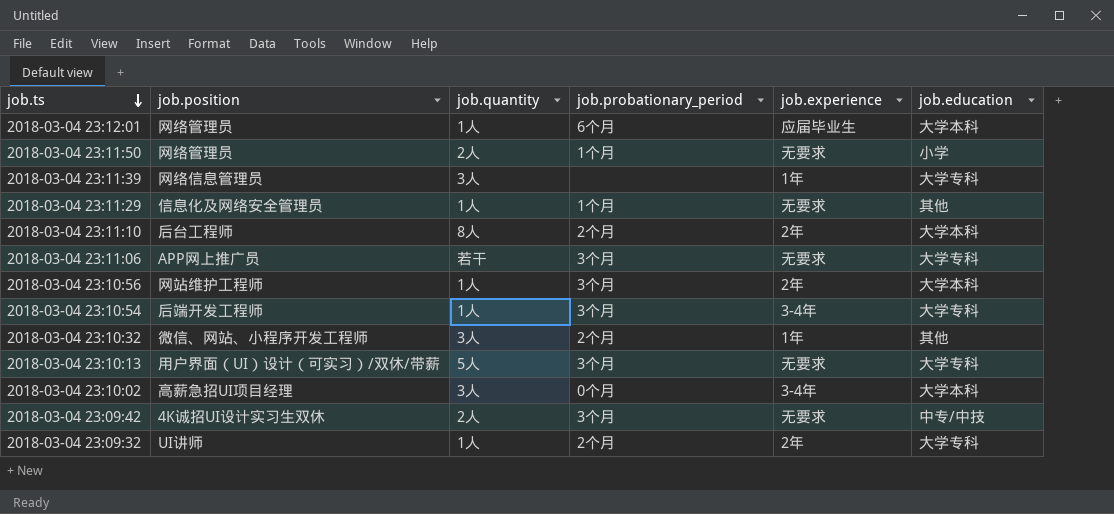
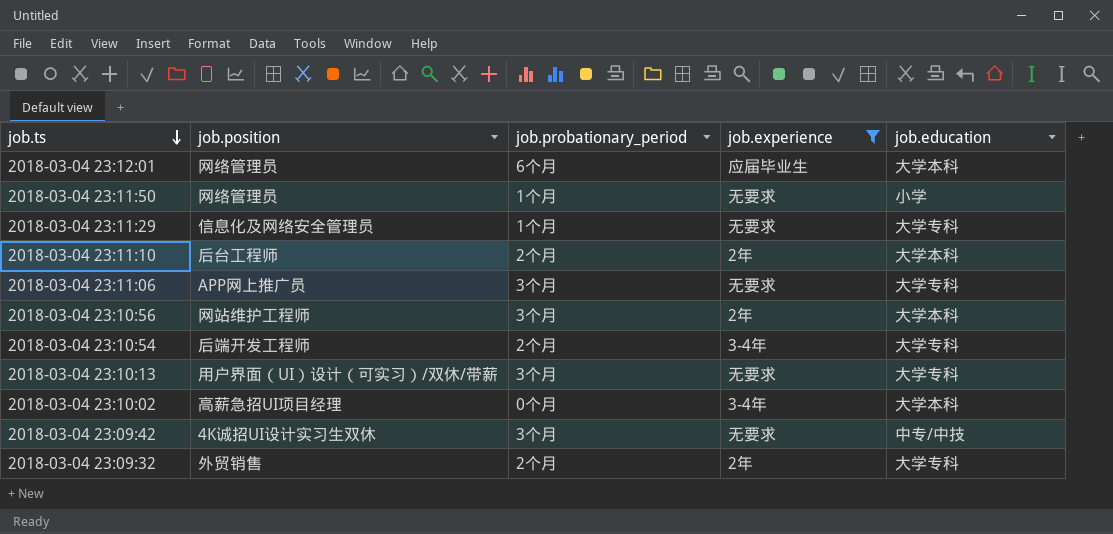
filter: none -> job.experience != 1年
column job.quantity | position: 3 -> none
2018-03-04 23:11:29 | job.education: 其他 -> 大学专科
2018-03-04 23:10:54 | job.probationary_period: 3个月 -> 2个月
2018-03-04 23:09:32 | job.position: UI讲师 -> 外贸销售

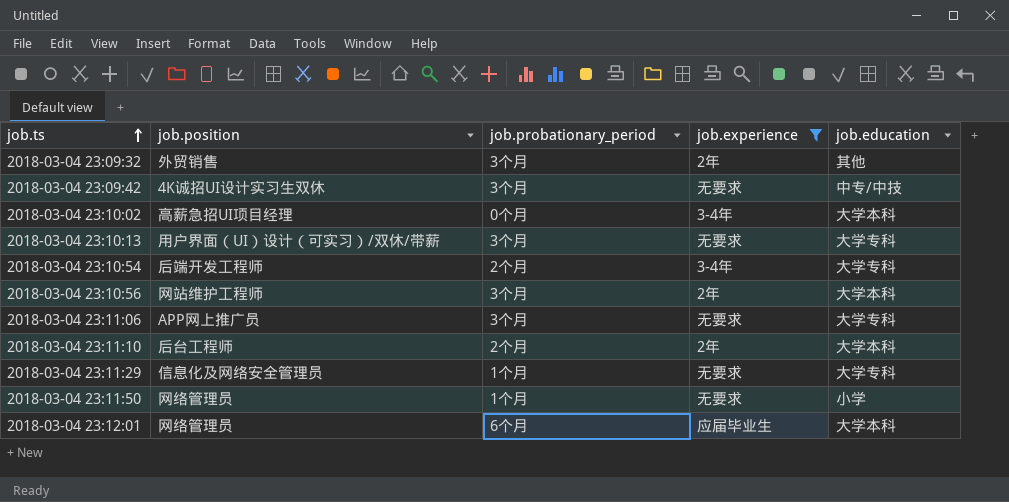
row order: job.ts descending -> job.ts ascending
2018-03-04 23:09:32 | job.probationary_period: 2个月 -> 3个月
2018-03-04 23:09:32 | job.education: 大学专科 -> 其他

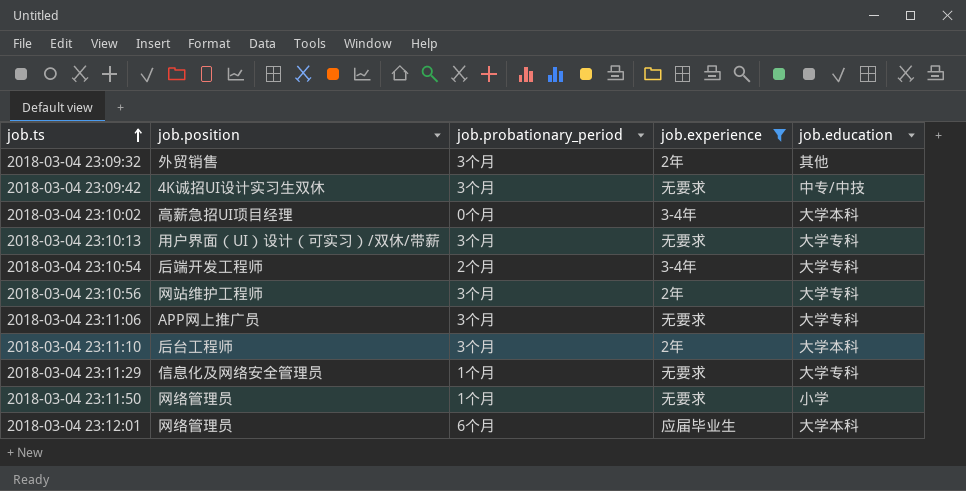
2018-03-04 23:10:56 | job.education: 大学本科 -> 大学专科
2018-03-04 23:11:10 | job.probationary_period: 2个月 -> 3个月

